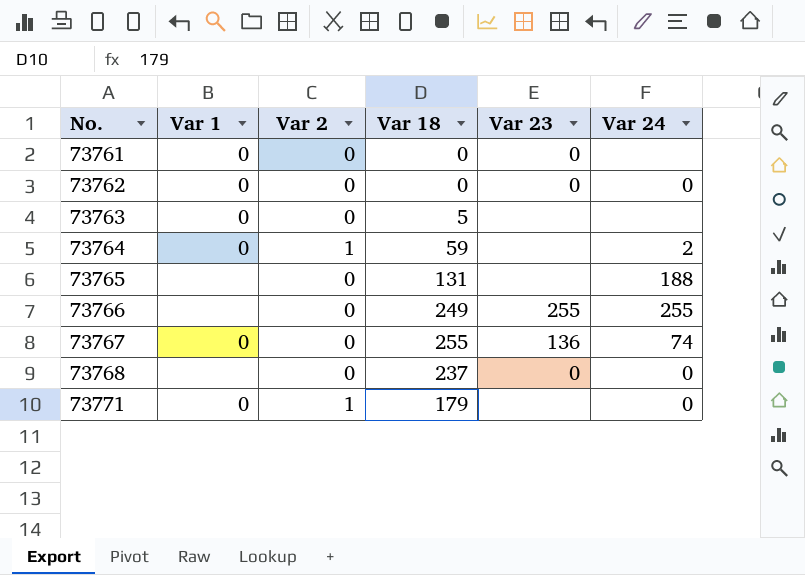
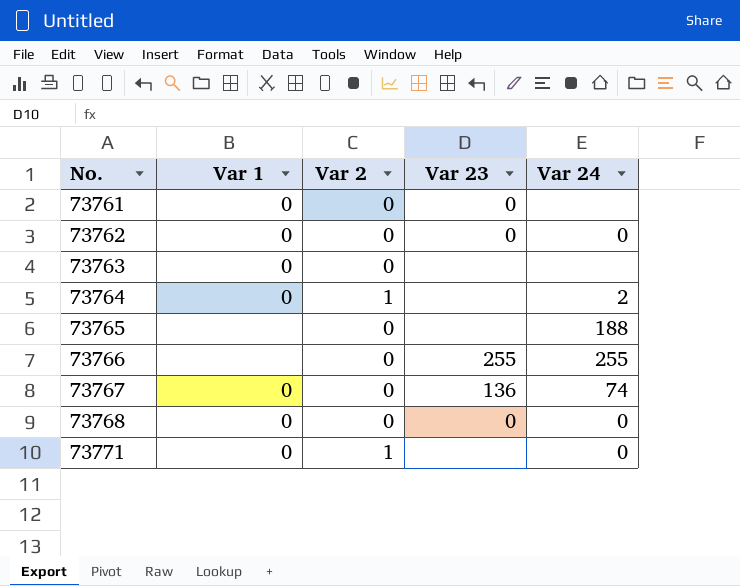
column Var 18 | position: 4 -> none
73768 | Var 1: none -> 0

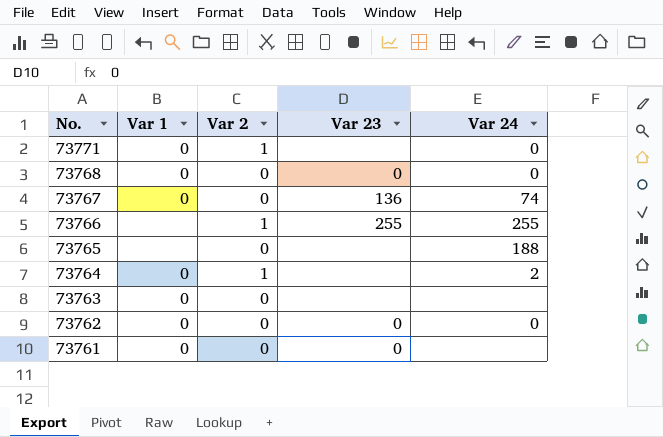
row order: No. ascending -> No. descending
73766 | Var 2: 0 -> 1

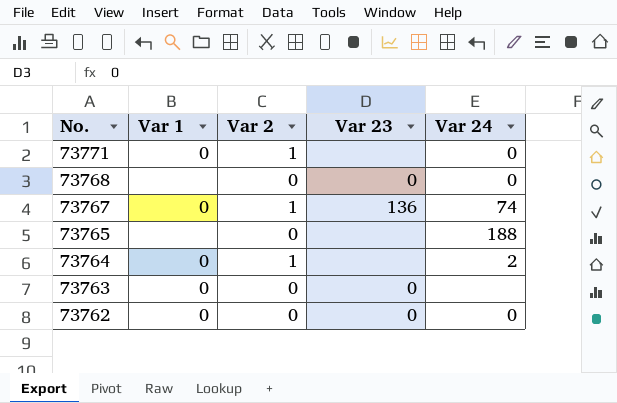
row 73766: none | 1 | 255 | 255 -> none
row 73761: 0 | 0 | 0 | none -> none
73768 | Var 1: 0 -> none
73767 | Var 2: 0 -> 1
73763 | Var 23: none -> 0

